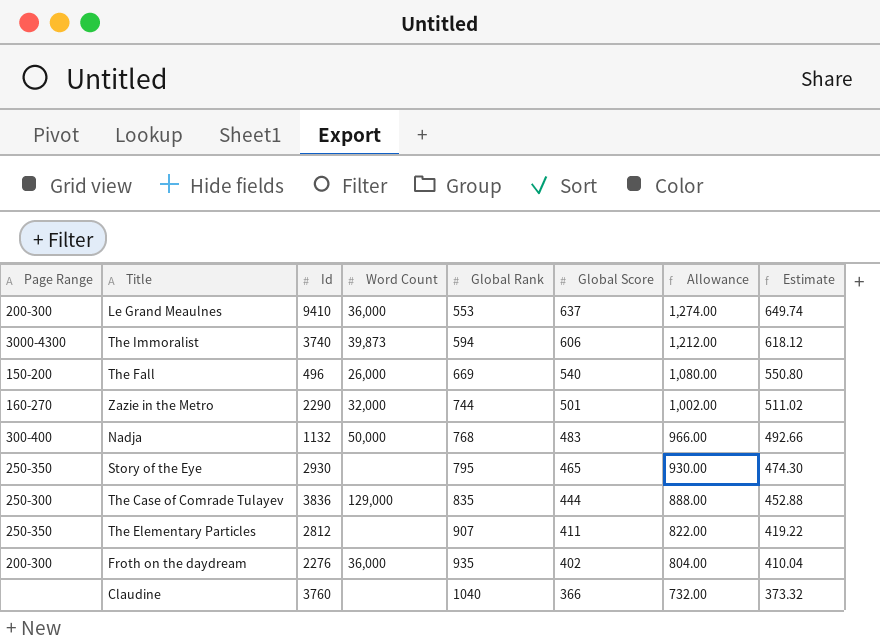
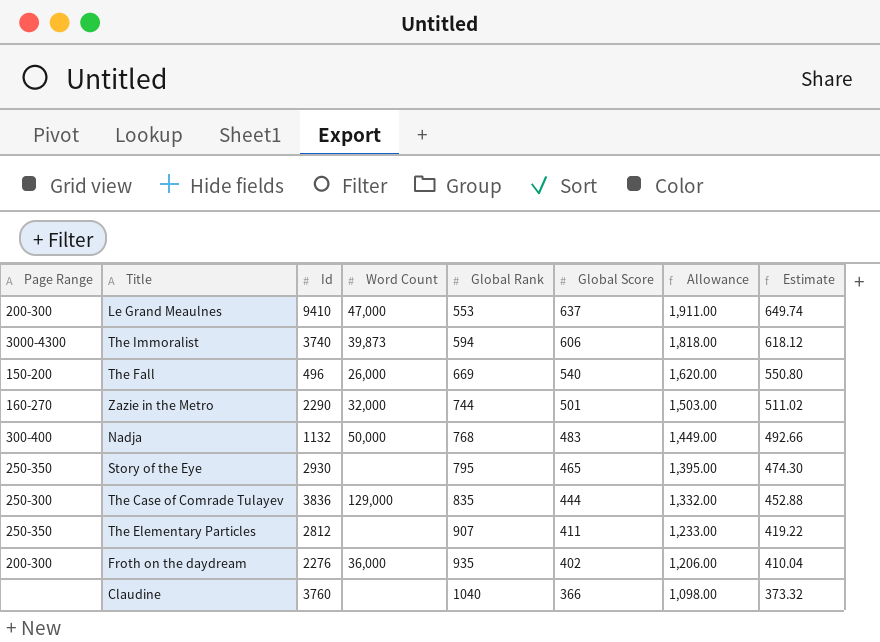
column Allowance | formula: [Global Score] * 2 -> [Global Score] * 3
Le Grand Meaulnes | Word Count: 36,000 -> 47,000

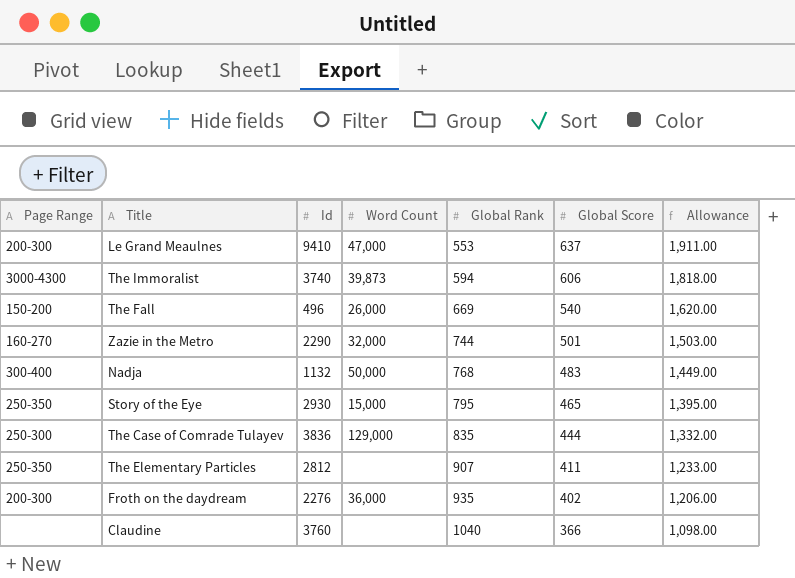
column Estimate | formula: [Global Score] * 1.02 -> none
Story of the Eye | Word Count: none -> 15,000

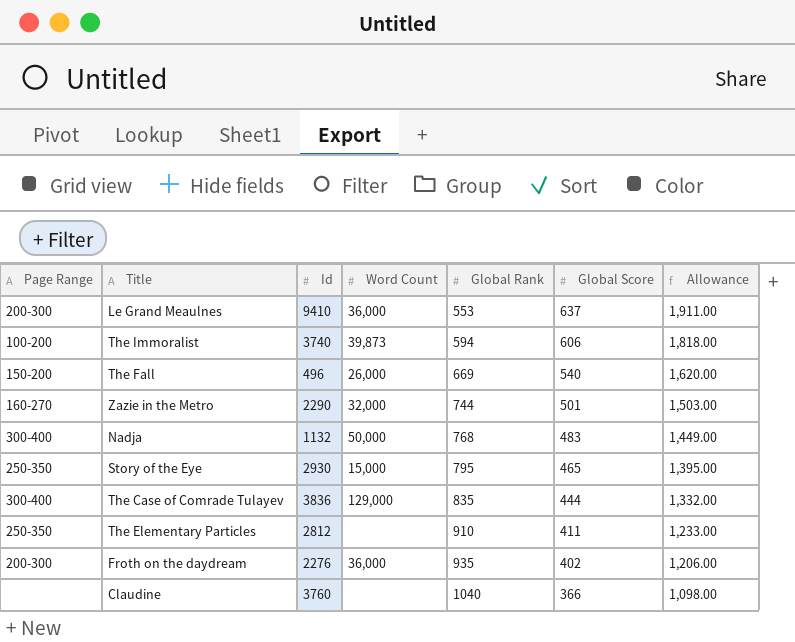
Le Grand Meaulnes | Word Count: 47,000 -> 36,000
The Immoralist | Page Range: 3000-4300 -> 100-200
The Case of Comrade Tulayev | Page Range: 250-300 -> 300-400
The Elementary Particles | Global Rank: 907 -> 910

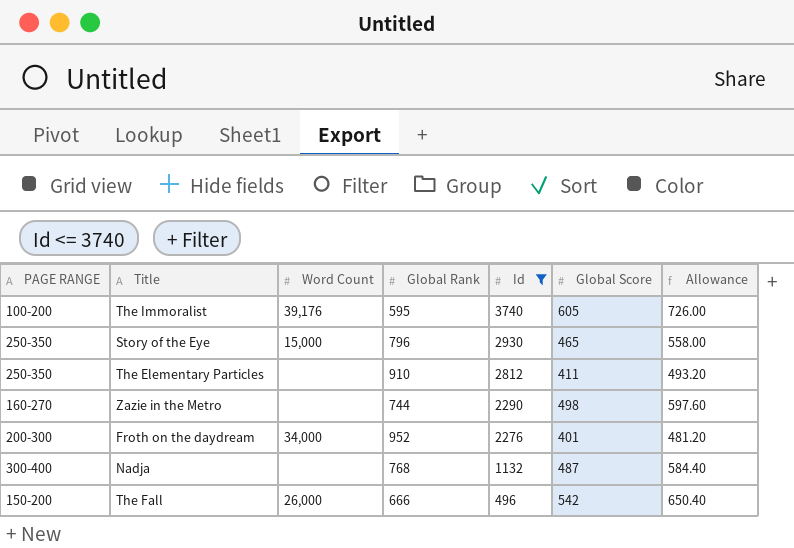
filter: none -> Id <= 3740
row order: Global Rank ascending -> Id descending
column name: Page Range -> PAGE RANGE
column Id | position: 3 -> 5
column Allowance | formula: [Global Score] * 3 -> [Global Score] * 1.2
The Immoralist | Word Count: 39,873 -> 39,176
The Immoralist | Global Rank: 594 -> 595
The Immoralist | Global Score: 606 -> 605
Story of the Eye | Global Rank: 795 -> 796
Zazie in the Metro | Word Count: 32,000 -> none
Zazie in the Metro | Global Score: 501 -> 498
Froth on the daydream | Word Count: 36,000 -> 34,000
Froth on the daydream | Global Rank: 935 -> 952
Froth on the daydream | Global Score: 402 -> 401
Nadja | Word Count: 50,000 -> none
Nadja | Global Score: 483 -> 487
The Fall | Global Rank: 669 -> 666
The Fall | Global Score: 540 -> 542

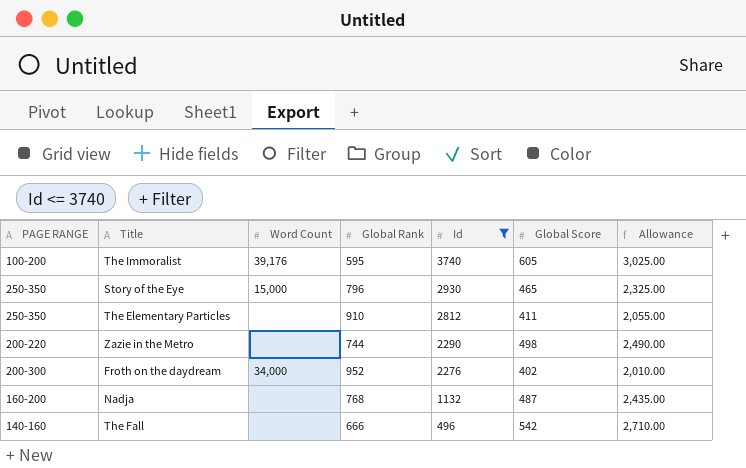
column Allowance | formula: [Global Score] * 1.2 -> [Global Score] * 5
Zazie in the Metro | PAGE RANGE: 160-270 -> 200-220
Froth on the daydream | Global Score: 401 -> 402
Nadja | PAGE RANGE: 300-400 -> 160-200
The Fall | PAGE RANGE: 150-200 -> 140-160
The Fall | Word Count: 26,000 -> none

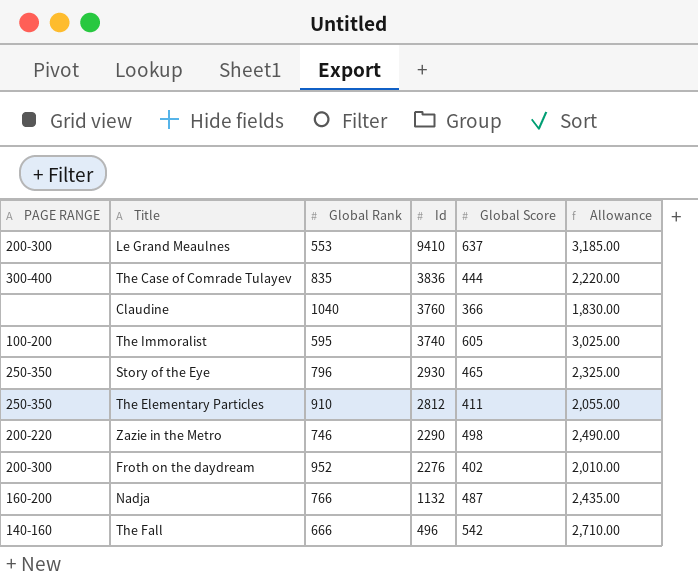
filter: Id <= 3740 -> none
column Word Count | position: 3 -> none
Zazie in the Metro | Global Rank: 744 -> 746
Nadja | Global Rank: 768 -> 766

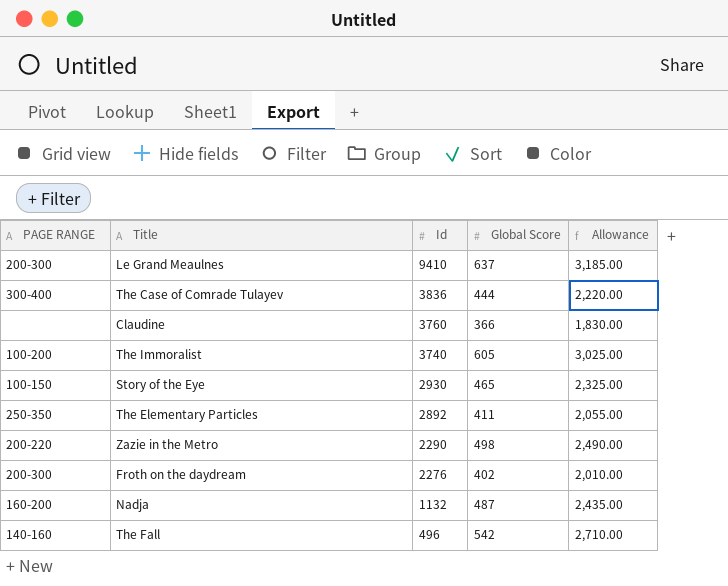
column Global Rank | position: 3 -> none
Story of the Eye | PAGE RANGE: 250-350 -> 100-150
The Elementary Particles | Id: 2812 -> 2892

